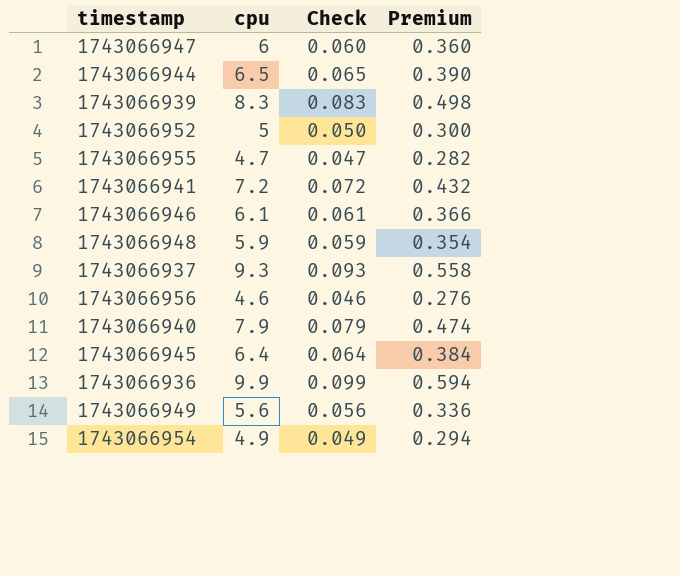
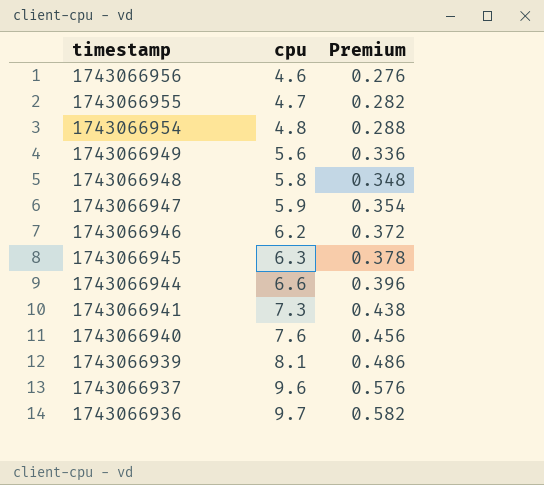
row order: none -> timestamp descending
column Check | formula: [cpu] * 0.01 -> none
row 1743066952: 5 | 0.050 | 0.300 -> none
1743066954 | cpu: 4.9 -> 4.8
1743066954 | Premium: 0.294 -> 0.288
1743066948 | cpu: 5.9 -> 5.8
1743066948 | Premium: 0.354 -> 0.348
1743066947 | cpu: 6 -> 5.9
1743066947 | Premium: 0.360 -> 0.354
1743066946 | cpu: 6.1 -> 6.2
1743066946 | Premium: 0.366 -> 0.372
1743066945 | cpu: 6.4 -> 6.3
1743066945 | Premium: 0.384 -> 0.378
1743066944 | cpu: 6.5 -> 6.6
1743066944 | Premium: 0.390 -> 0.396
1743066941 | cpu: 7.2 -> 7.3
1743066941 | Premium: 0.432 -> 0.438
1743066940 | cpu: 7.9 -> 7.6
1743066940 | Premium: 0.474 -> 0.456
1743066939 | cpu: 8.3 -> 8.1
1743066939 | Premium: 0.498 -> 0.486
1743066937 | cpu: 9.3 -> 9.6
1743066937 | Premium: 0.558 -> 0.576
1743066936 | cpu: 9.9 -> 9.7
1743066936 | Premium: 0.594 -> 0.582

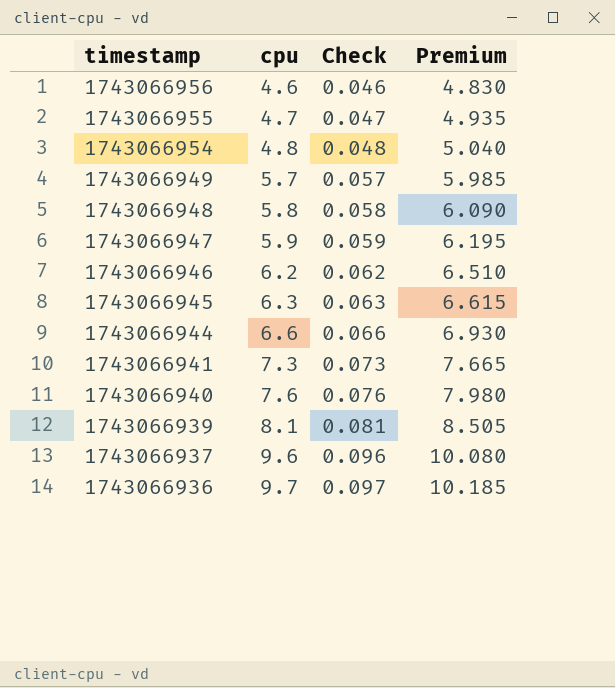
column Check | formula: none -> [cpu] * 0.01
column Premium | formula: [cpu] * 0.06 -> [cpu] * 1.05
1743066949 | cpu: 5.6 -> 5.7

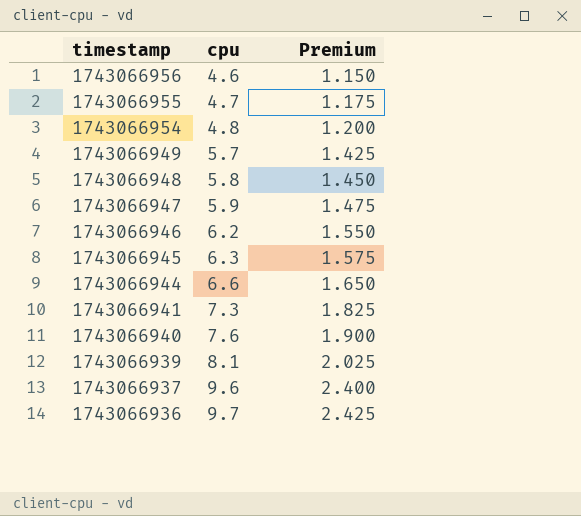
column Check | formula: [cpu] * 0.01 -> none
column Premium | formula: [cpu] * 1.05 -> [cpu] * 0.25

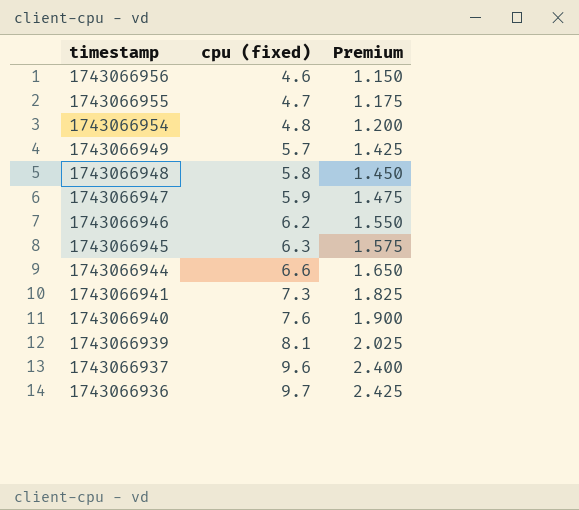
column name: cpu -> cpu (fixed)

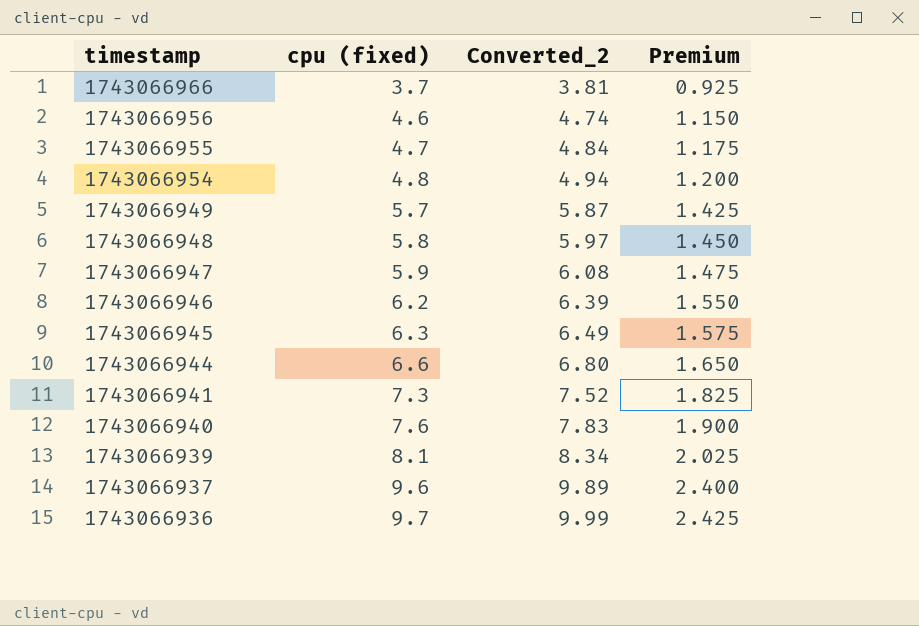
column Converted_2 | formula: none -> [cpu (fixed)] * 1.03
row 1743066966: none -> 3.7 | 3.81 | 0.925

